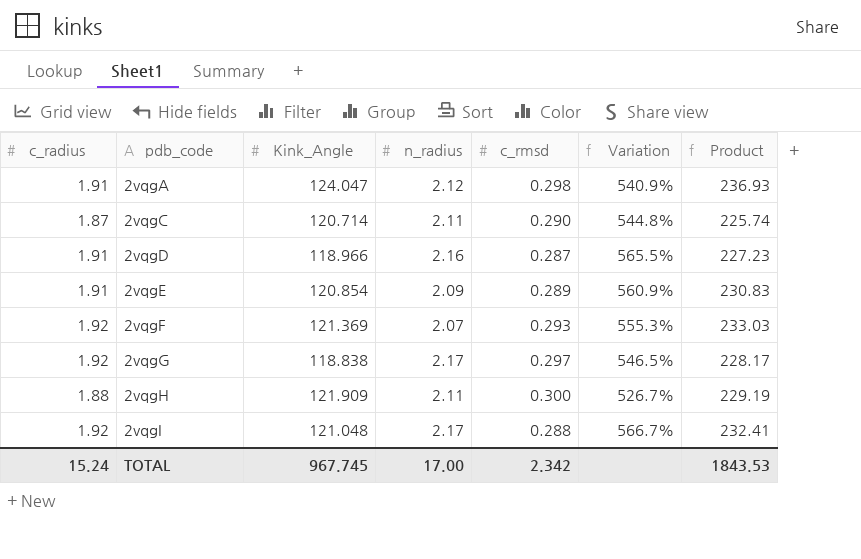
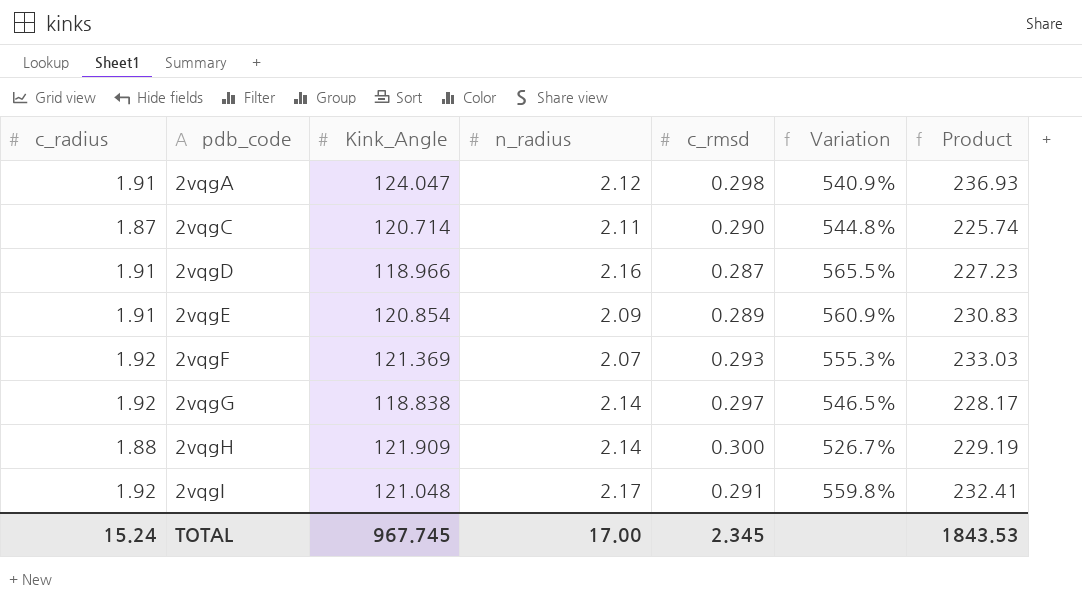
2vqgG | n_radius: 2.17 -> 2.14
2vqgH | n_radius: 2.11 -> 2.14
2vqgI | c_rmsd: 0.288 -> 0.291
2vqgI | Variation: 566.7% -> 559.8%
TOTAL | c_rmsd: 2.342 -> 2.345

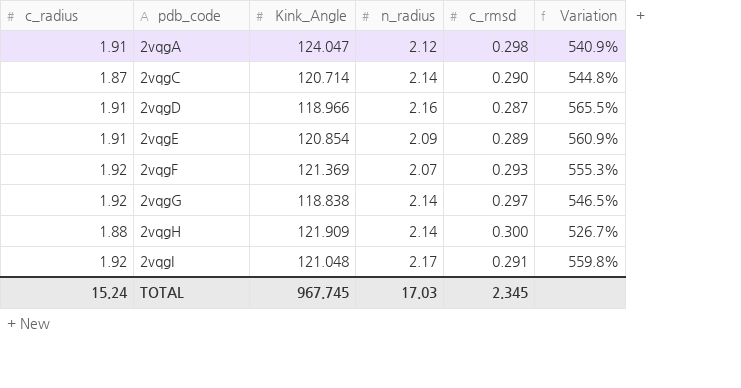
column Product | formula: [c_radius] * [Kink_Angle] -> none
2vqgC | n_radius: 2.11 -> 2.14
TOTAL | n_radius: 17.00 -> 17.03

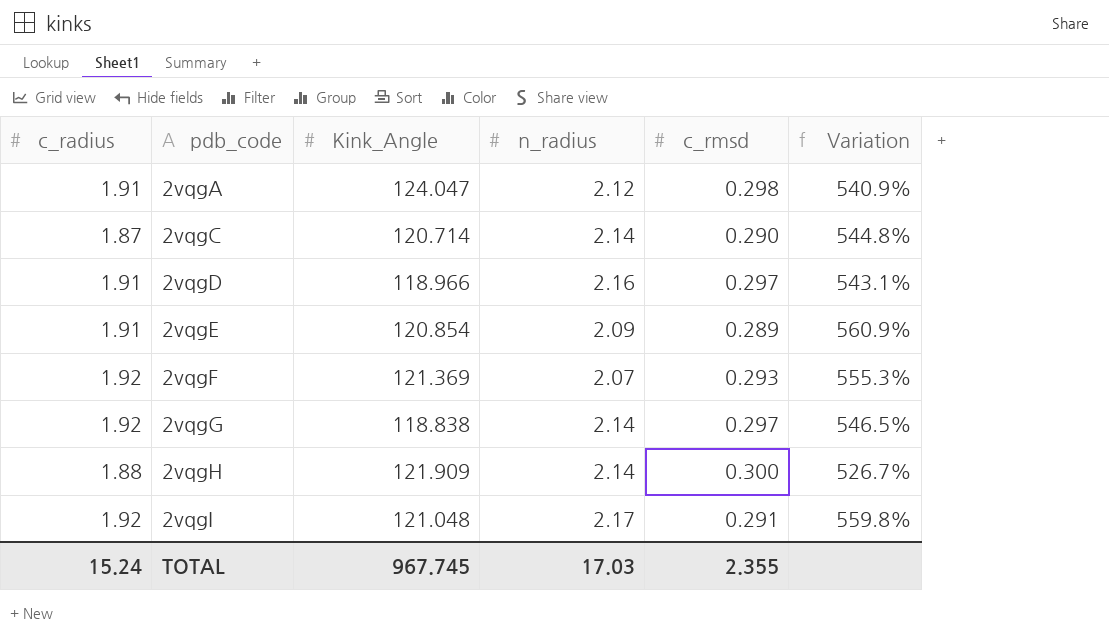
2vqgD | c_rmsd: 0.287 -> 0.297
2vqgD | Variation: 565.5% -> 543.1%
TOTAL | c_rmsd: 2.345 -> 2.355

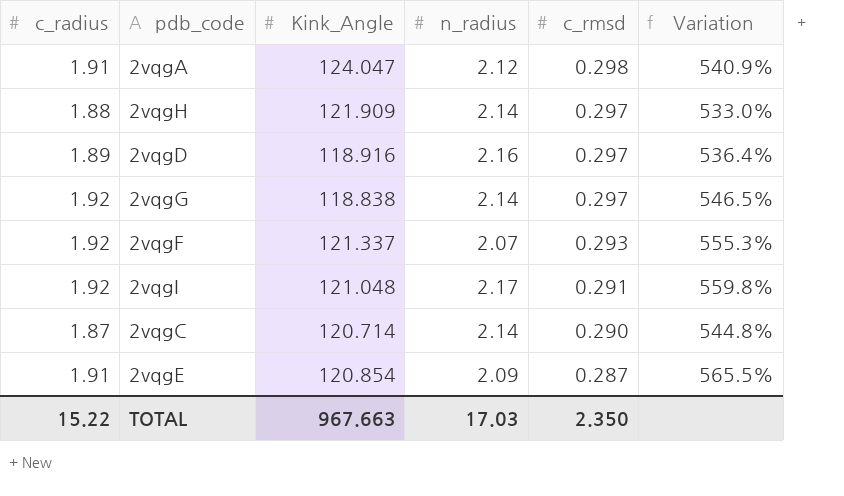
row order: pdb_code ascending -> c_rmsd descending
2vqgH | c_rmsd: 0.300 -> 0.297
2vqgH | Variation: 526.7% -> 533.0%
2vqgD | c_radius: 1.91 -> 1.89
2vqgD | Kink_Angle: 118.966 -> 118.916
2vqgD | Variation: 543.1% -> 536.4%
2vqgF | Kink_Angle: 121.369 -> 121.337
2vqgE | c_rmsd: 0.289 -> 0.287
2vqgE | Variation: 560.9% -> 565.5%
TOTAL | c_radius: 15.24 -> 15.22
TOTAL | Kink_Angle: 967.745 -> 967.663
TOTAL | c_rmsd: 2.355 -> 2.350

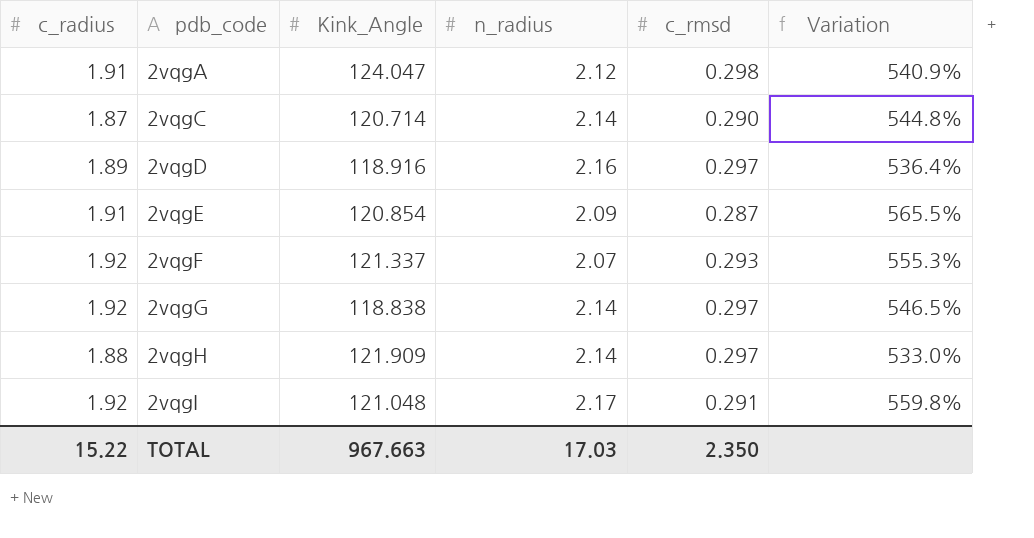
row order: c_rmsd descending -> pdb_code ascending

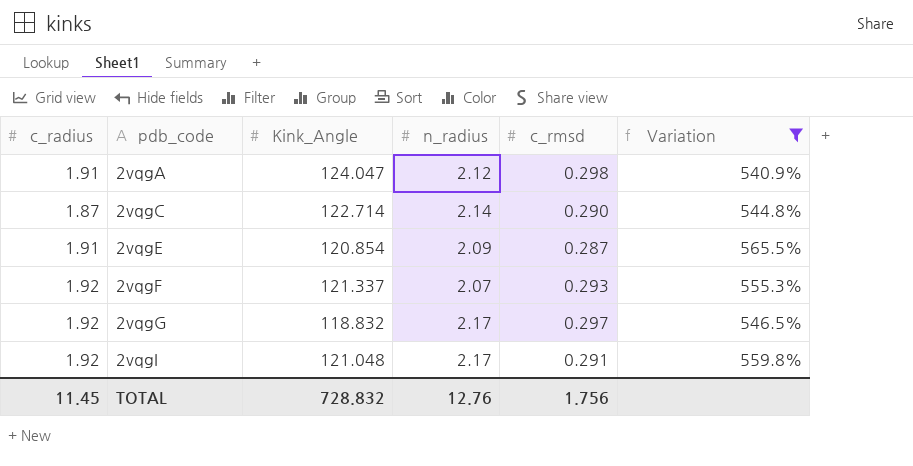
filter: none -> Variation >= 540.9%
2vqgC | Kink_Angle: 120.714 -> 122.714
2vqgG | Kink_Angle: 118.838 -> 118.832
2vqgG | n_radius: 2.14 -> 2.17
TOTAL | c_radius: 15.22 -> 11.45
TOTAL | Kink_Angle: 967.663 -> 728.832
TOTAL | n_radius: 17.03 -> 12.76
TOTAL | c_rmsd: 2.350 -> 1.756

